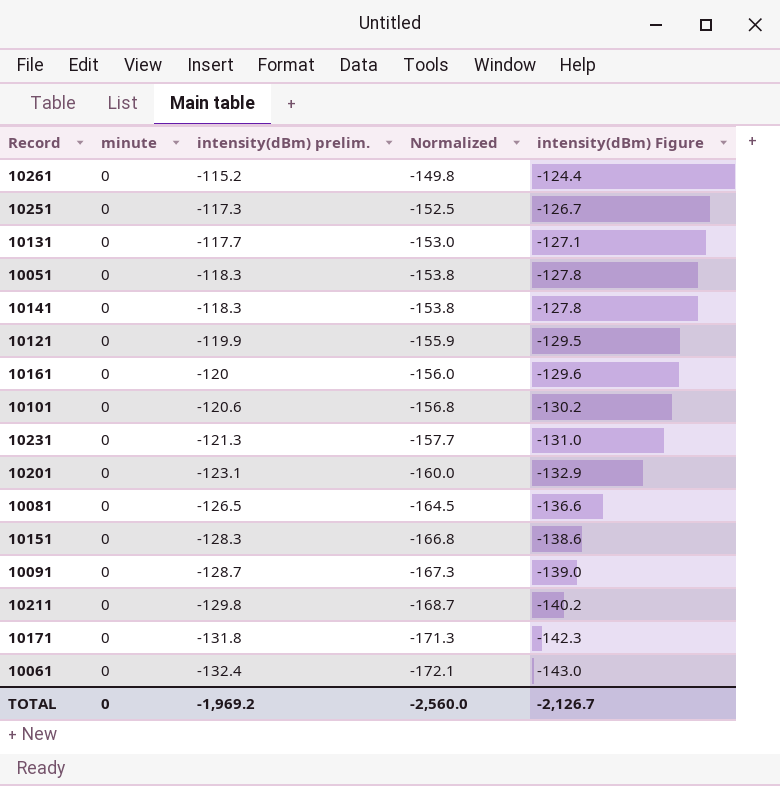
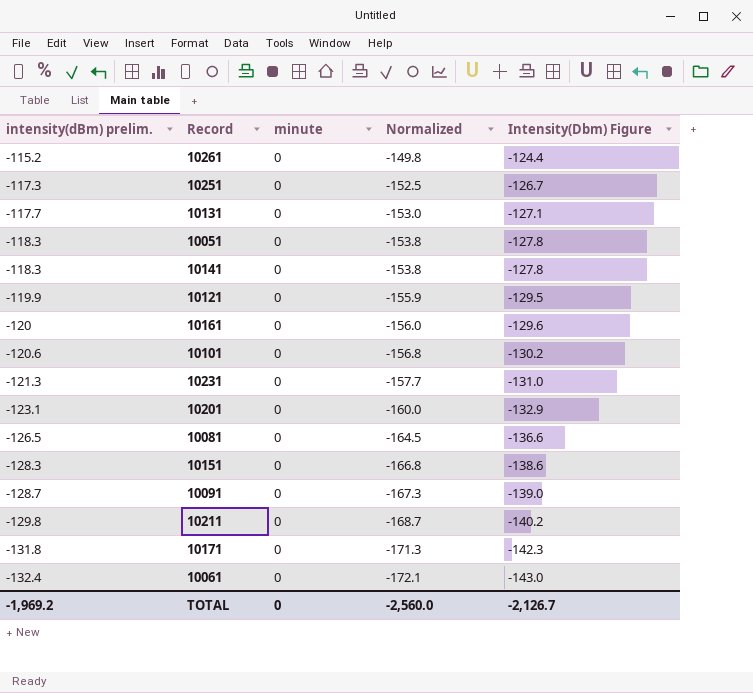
column intensity(dBm) prelim. | position: 3 -> 1
column name: intensity(dBm) Figure -> Intensity(Dbm) Figure

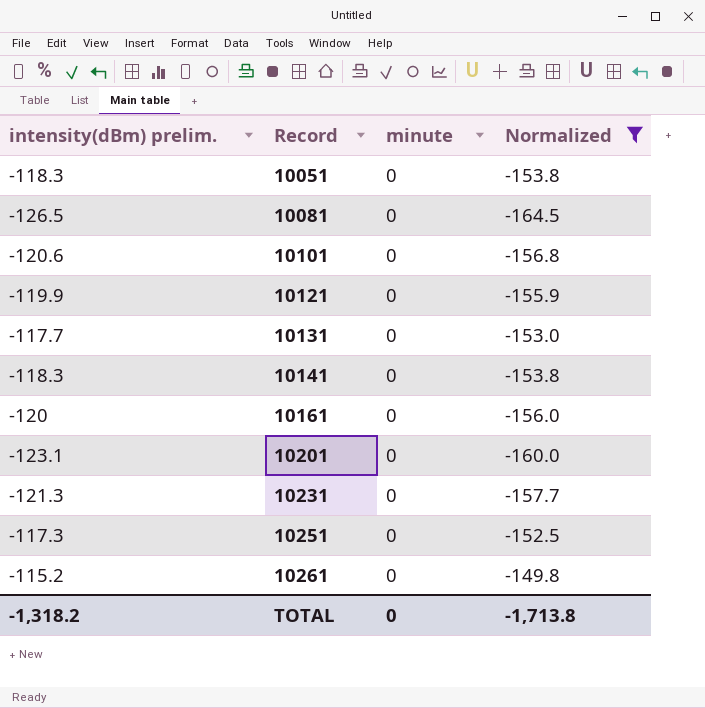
filter: none -> Normalized >= -164.5
row order: intensity(dBm) prelim. descending -> Record ascending
column Intensity(Dbm) Figure | formula: [intensity(dBm) prelim.] * 1.08 -> none
TOTAL | intensity(dBm) prelim.: -1,969.2 -> -1,318.2
TOTAL | Normalized: -2,560.0 -> -1,713.8

